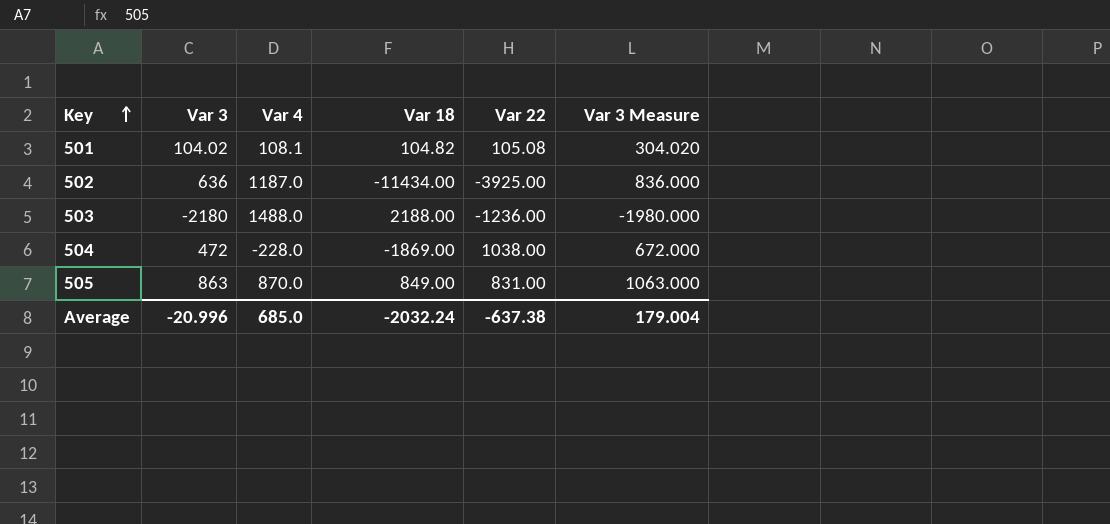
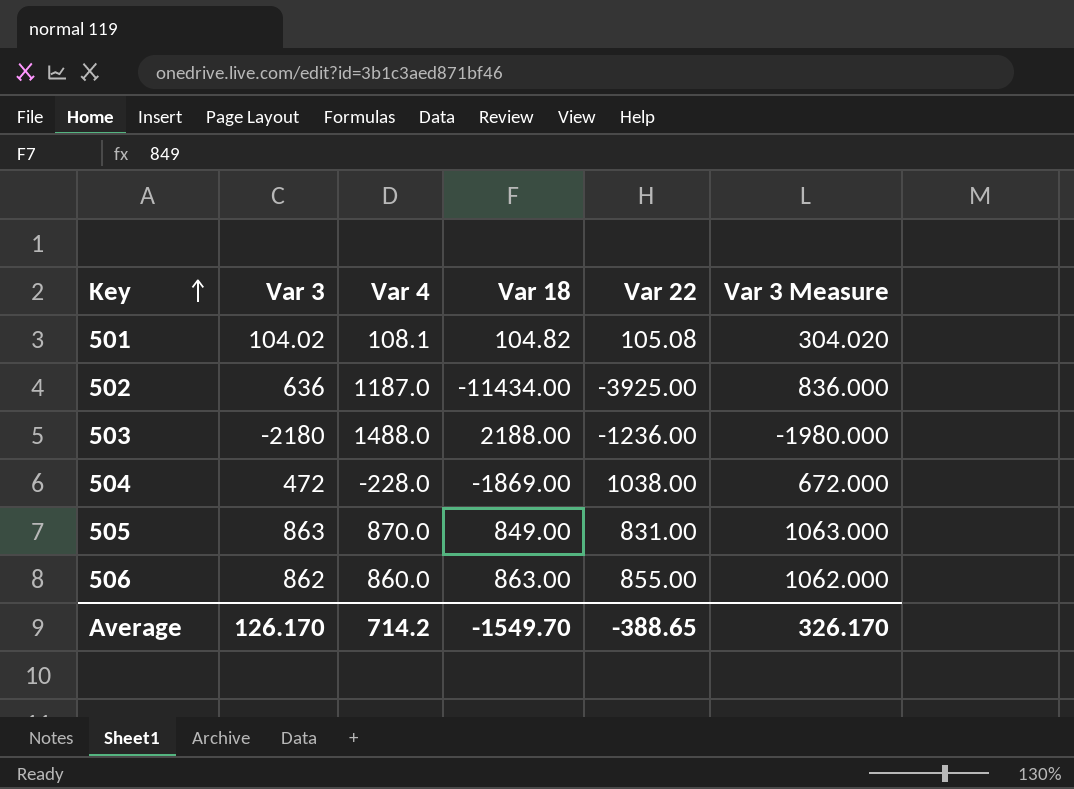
row 506: none -> 862 | 860.0 | 863.00 | 855.00 | 1062.000
Average | Var 3: -20.996 -> 126.170
Average | Var 4: 685.0 -> 714.2
Average | Var 18: -2032.24 -> -1549.70
Average | Var 22: -637.38 -> -388.65
Average | Var 3 Measure: 179.004 -> 326.170

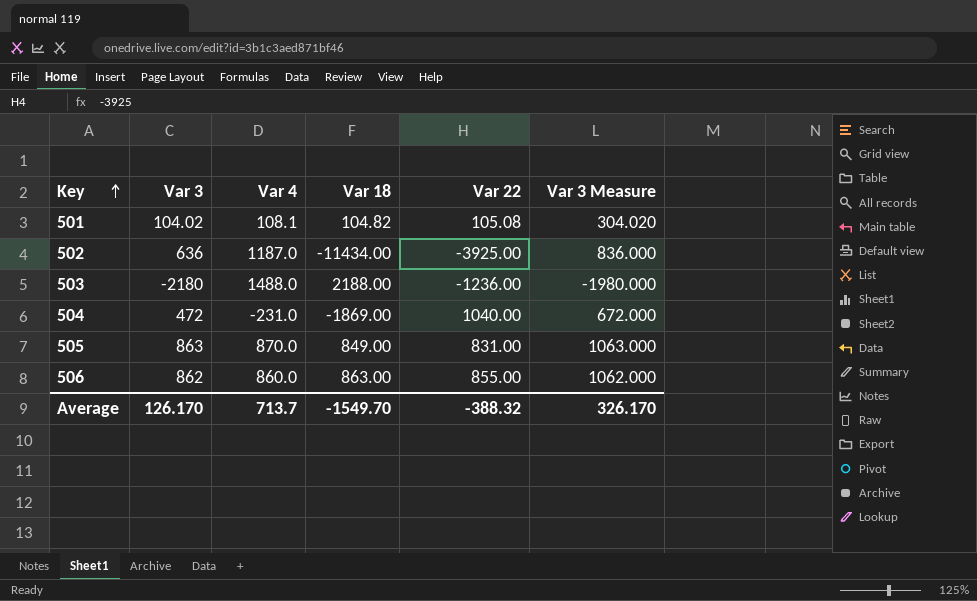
504 | Var 4: -228.0 -> -231.0
504 | Var 22: 1038.00 -> 1040.00
Average | Var 4: 714.2 -> 713.7
Average | Var 22: -388.65 -> -388.32

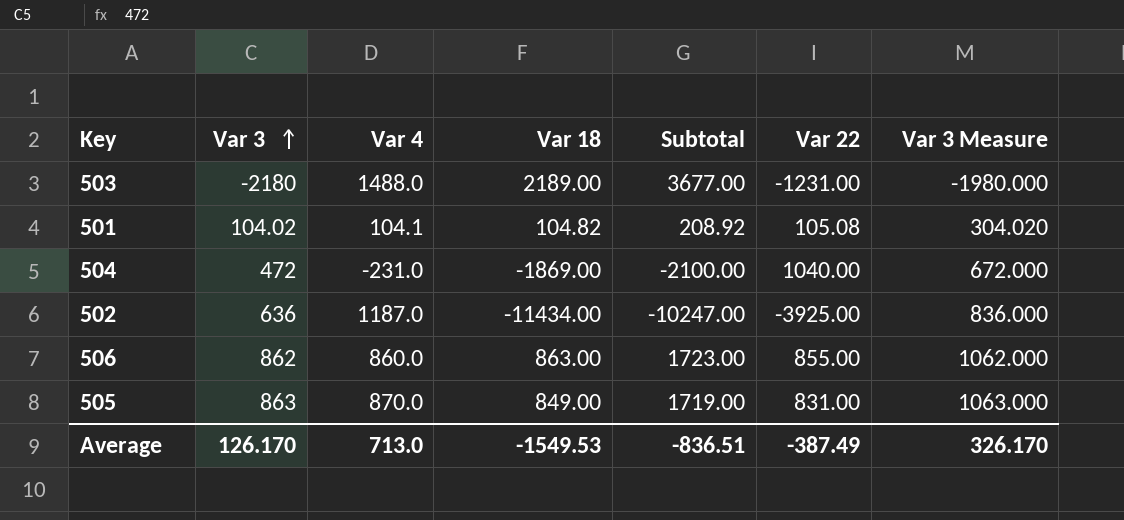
row order: Key ascending -> Var 3 ascending
column Subtotal | formula: none -> [Var 4] + [Var 18]
503 | Var 18: 2188.00 -> 2189.00
503 | Var 22: -1236.00 -> -1231.00
501 | Var 4: 108.1 -> 104.1
Average | Var 4: 713.7 -> 713.0
Average | Var 18: -1549.70 -> -1549.53
Average | Var 22: -388.32 -> -387.49

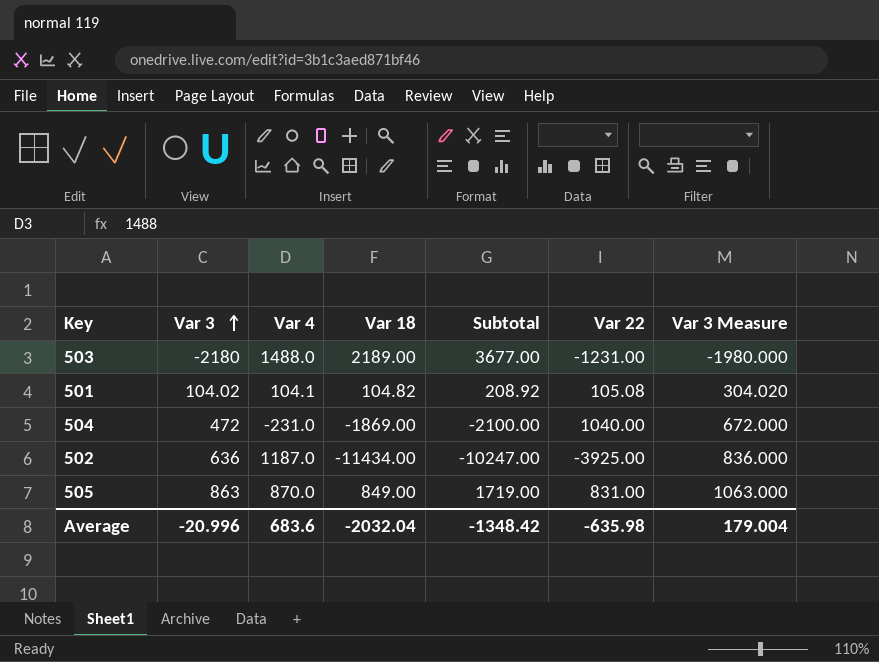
row 506: 862 | 860.0 | 863.00 | 1723.00 | 855.00 | 1062.000 -> none
Average | Var 3: 126.170 -> -20.996
Average | Var 4: 713.0 -> 683.6
Average | Var 18: -1549.53 -> -2032.04
Average | Subtotal: -836.51 -> -1348.42
Average | Var 22: -387.49 -> -635.98
Average | Var 3 Measure: 326.170 -> 179.004

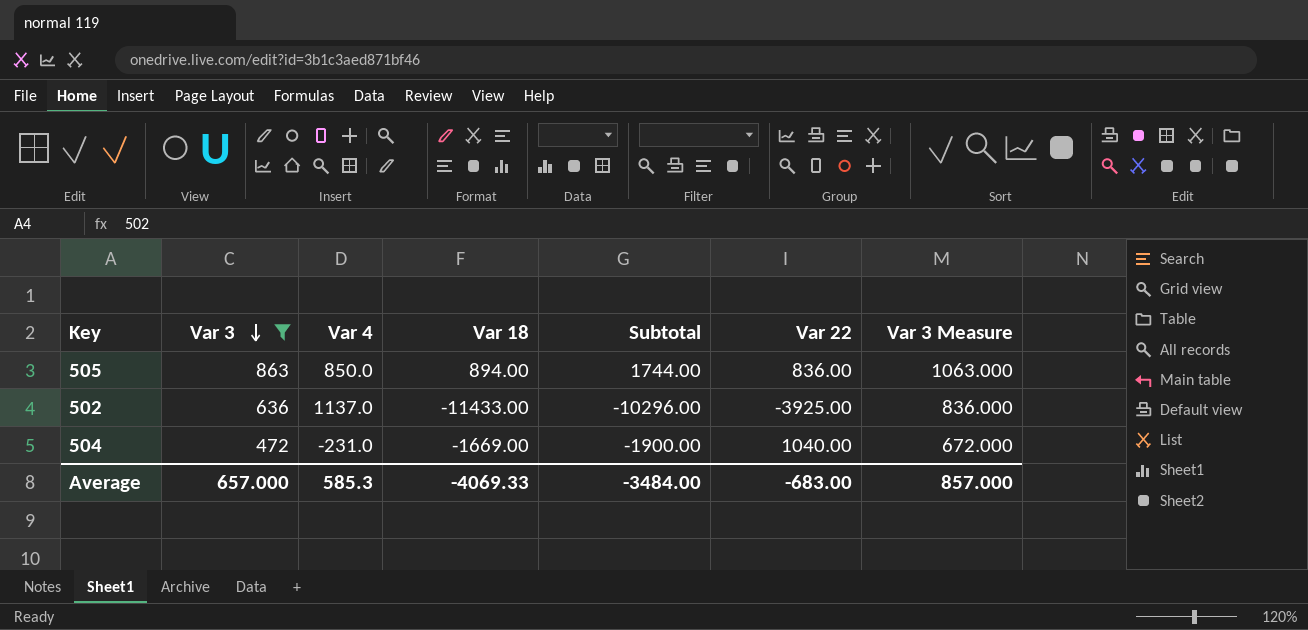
filter: none -> Var 3 >= 472
row order: Var 3 ascending -> Var 3 descending
505 | Var 4: 870.0 -> 850.0
505 | Var 18: 849.00 -> 894.00
505 | Subtotal: 1719.00 -> 1744.00
505 | Var 22: 831.00 -> 836.00
502 | Var 4: 1187.0 -> 1137.0
502 | Var 18: -11434.00 -> -11433.00
502 | Subtotal: -10247.00 -> -10296.00
504 | Var 18: -1869.00 -> -1669.00
504 | Subtotal: -2100.00 -> -1900.00
Average | Var 3: -20.996 -> 657.000
Average | Var 4: 683.6 -> 585.3
Average | Var 18: -2032.04 -> -4069.33
Average | Subtotal: -1348.42 -> -3484.00
Average | Var 22: -635.98 -> -683.00
Average | Var 3 Measure: 179.004 -> 857.000

